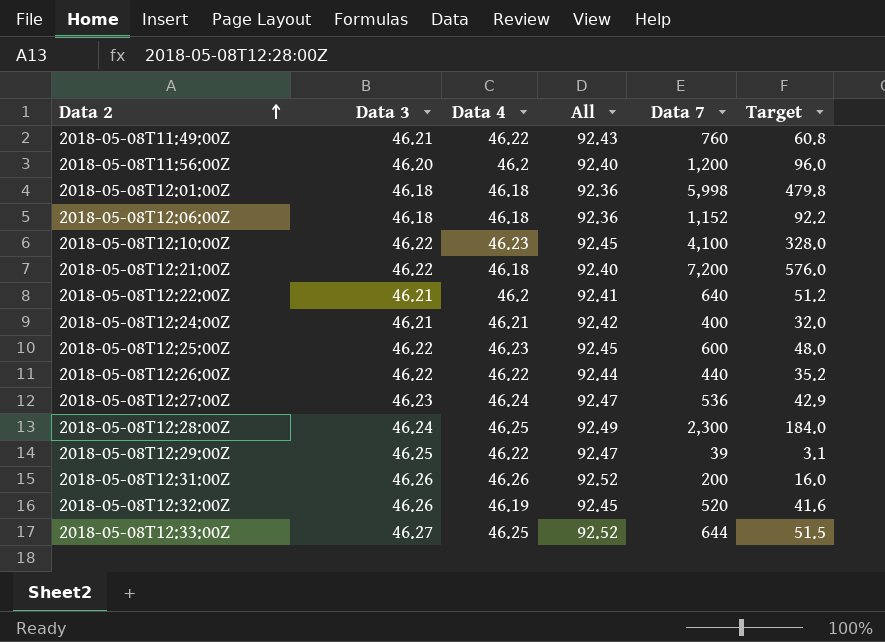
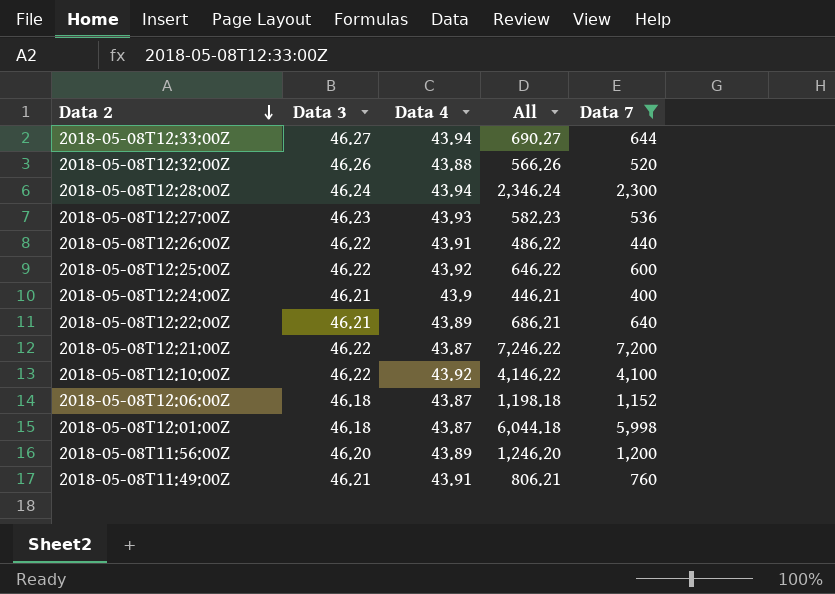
filter: none -> Data 7 >= 400
row order: Data 2 ascending -> Data 2 descending
column Target | formula: [Data 7] * 0.08 -> none
column All | formula: [Data 3] + [Data 4] -> [Data 3] + [Data 7]
2018-05-08T12:33:00Z | Data 4: 46.25 -> 43.94
2018-05-08T12:32:00Z | Data 4: 46.19 -> 43.88
2018-05-08T12:28:00Z | Data 4: 46.25 -> 43.94
2018-05-08T12:27:00Z | Data 4: 46.24 -> 43.93
2018-05-08T12:26:00Z | Data 4: 46.22 -> 43.91
2018-05-08T12:25:00Z | Data 4: 46.23 -> 43.92
2018-05-08T12:24:00Z | Data 4: 46.21 -> 43.9
2018-05-08T12:22:00Z | Data 4: 46.2 -> 43.89
2018-05-08T12:21:00Z | Data 4: 46.18 -> 43.87
2018-05-08T12:10:00Z | Data 4: 46.23 -> 43.92
2018-05-08T12:06:00Z | Data 4: 46.18 -> 43.87
2018-05-08T12:01:00Z | Data 4: 46.18 -> 43.87
2018-05-08T11:56:00Z | Data 4: 46.2 -> 43.89
2018-05-08T11:49:00Z | Data 4: 46.22 -> 43.91

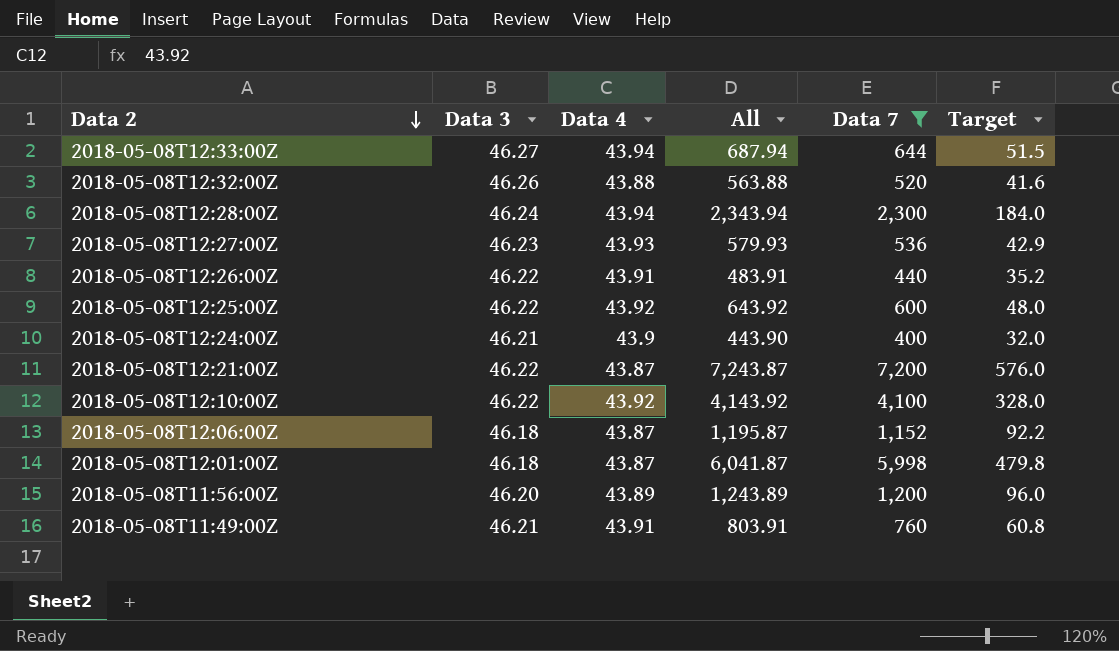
column All | formula: [Data 3] + [Data 7] -> [Data 4] + [Data 7]
column Target | formula: none -> [Data 7] * 0.08
row 2018-05-08T12:22:00Z: 46.21 | 43.89 | 686.21 | 640 -> none

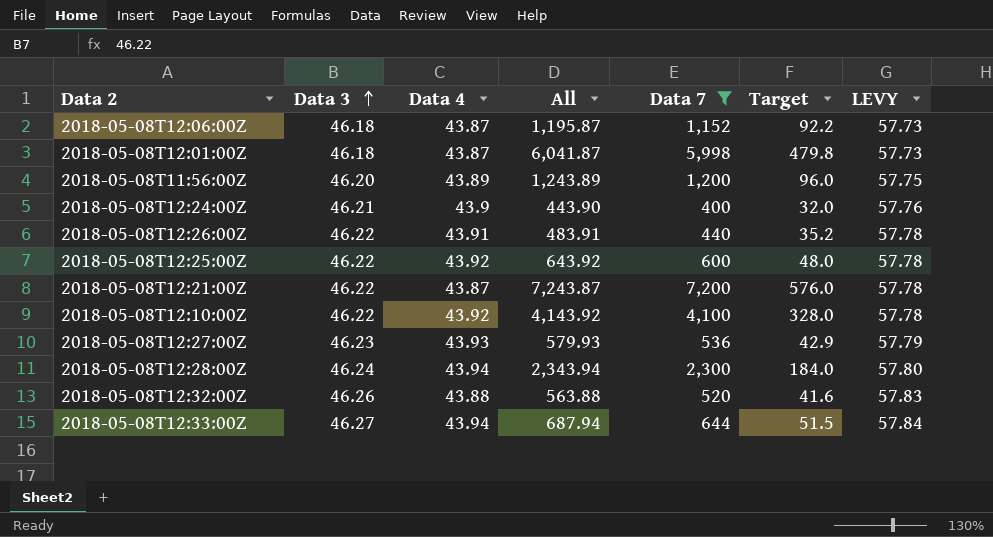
row order: Data 2 descending -> Data 3 ascending
column LEVY | formula: none -> [Data 3] * 1.25
row 2018-05-08T11:49:00Z: 46.21 | 43.91 | 803.91 | 760 | 60.8 -> none

